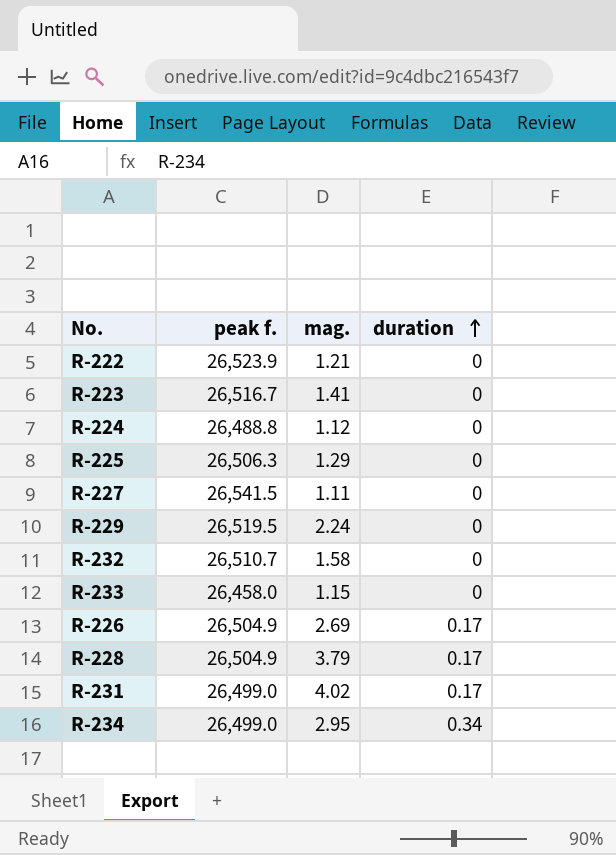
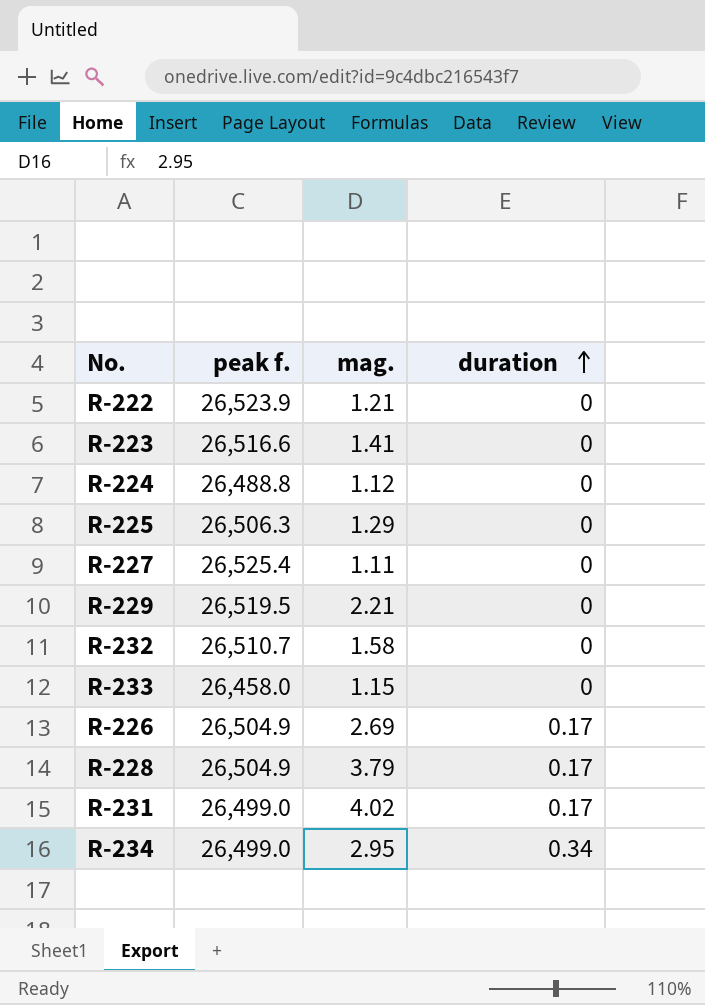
R-223 | peak f.: 26,516.7 -> 26,516.6
R-227 | peak f.: 26,541.5 -> 26,525.4
R-229 | mag.: 2.24 -> 2.21

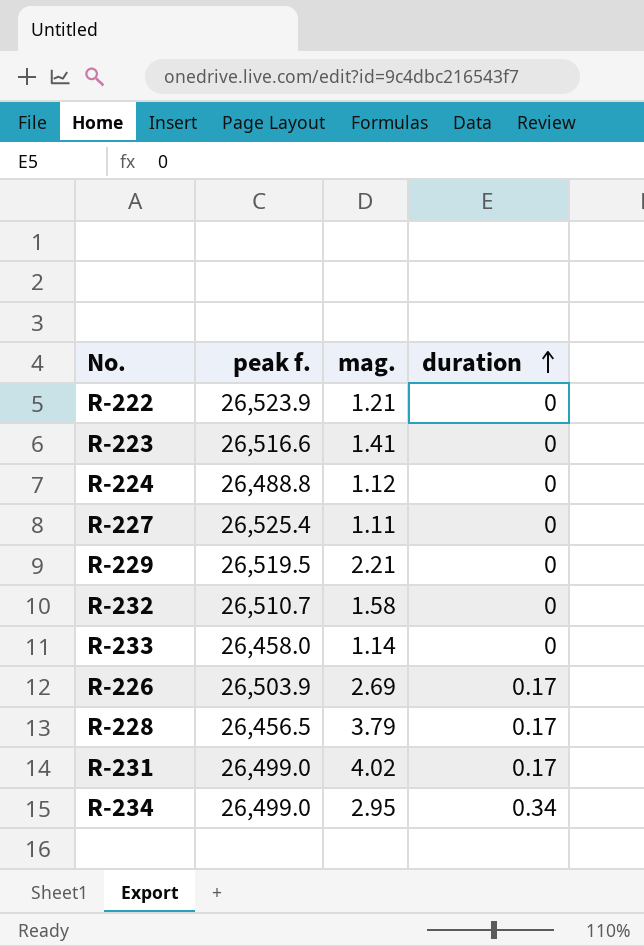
row R-225: 26,506.3 | 1.29 | 0 -> none
R-233 | mag.: 1.15 -> 1.14
R-226 | peak f.: 26,504.9 -> 26,503.9
R-228 | peak f.: 26,504.9 -> 26,456.5

